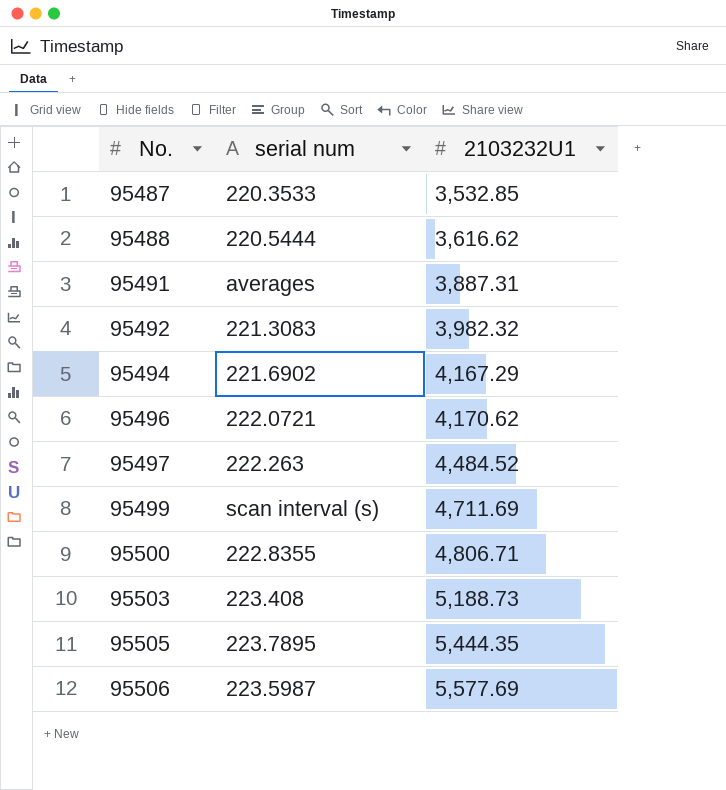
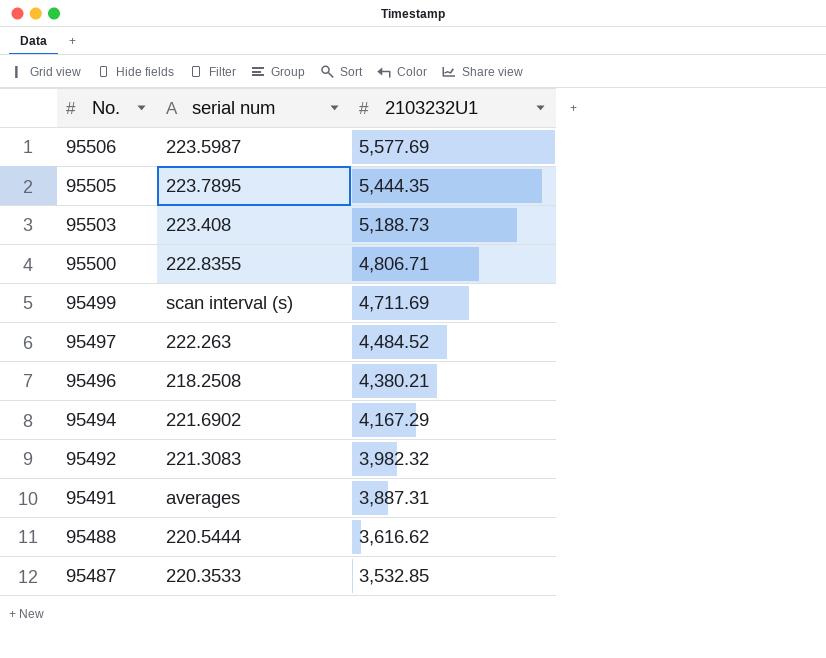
row order: No. ascending -> No. descending
95496 | serial num: 222.0721 -> 218.2508
95496 | 2103232U1: 4,170.62 -> 4,380.21

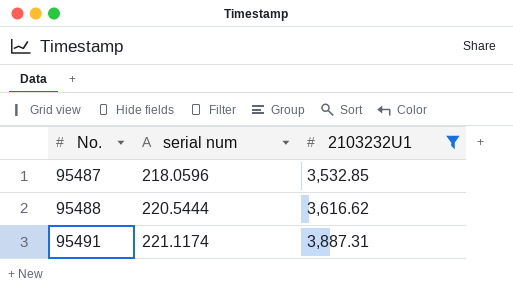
filter: none -> 2103232U1 <= 3,887.31
row order: No. descending -> No. ascending
95487 | serial num: 220.3533 -> 218.0596
95491 | serial num: averages -> 221.1174

